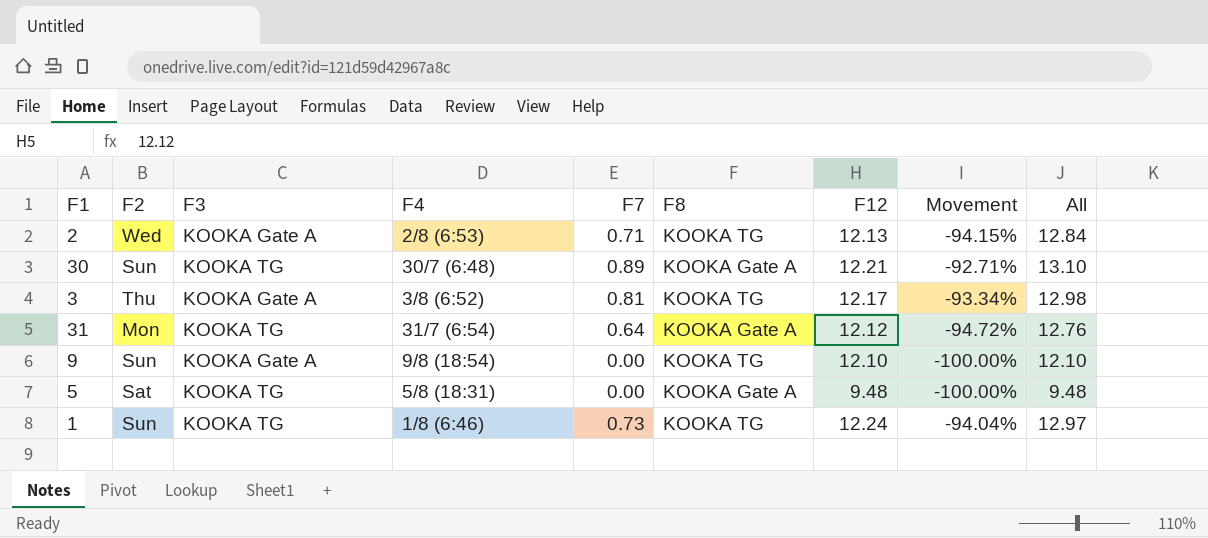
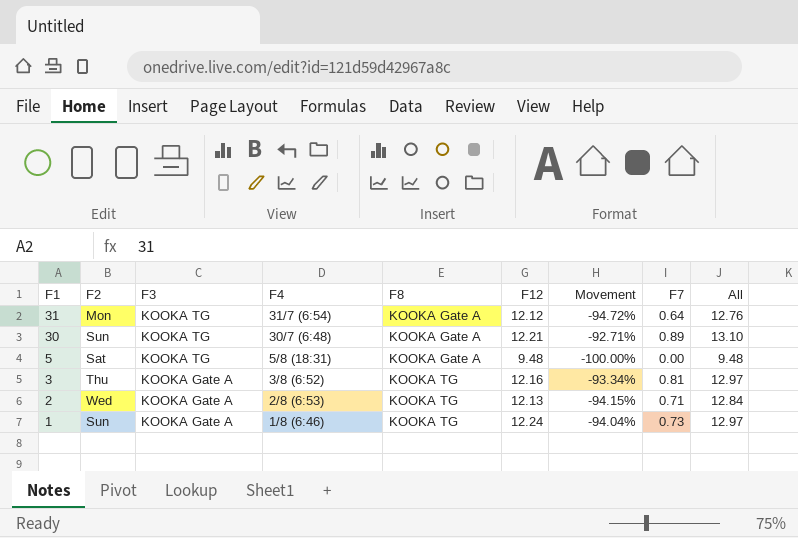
row order: none -> F1 descending
column F7 | position: 5 -> 8
row 9: Sun | KOOKA Gate A | 9/8 (18:54) | 0.00 | KOOKA TG | 12.10 | -100.00% | 12.10 -> none
3 | F12: 12.17 -> 12.16
3 | All: 12.98 -> 12.97
1 | F3: KOOKA TG -> KOOKA Gate A

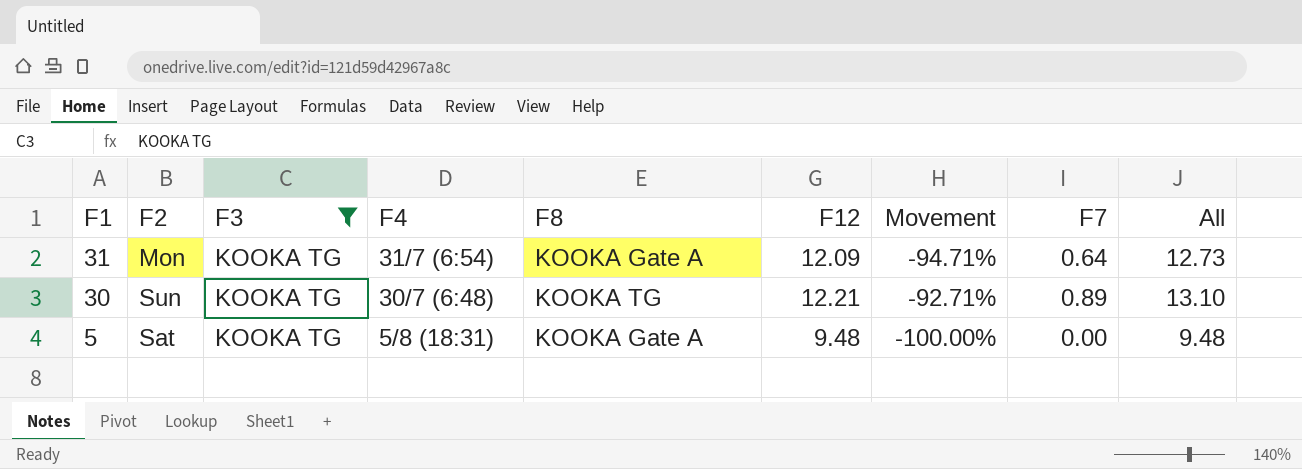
filter: none -> F3 = KOOKA TG
31 | F12: 12.12 -> 12.09
31 | Movement: -94.72% -> -94.71%
31 | All: 12.76 -> 12.73
30 | F8: KOOKA Gate A -> KOOKA TG

